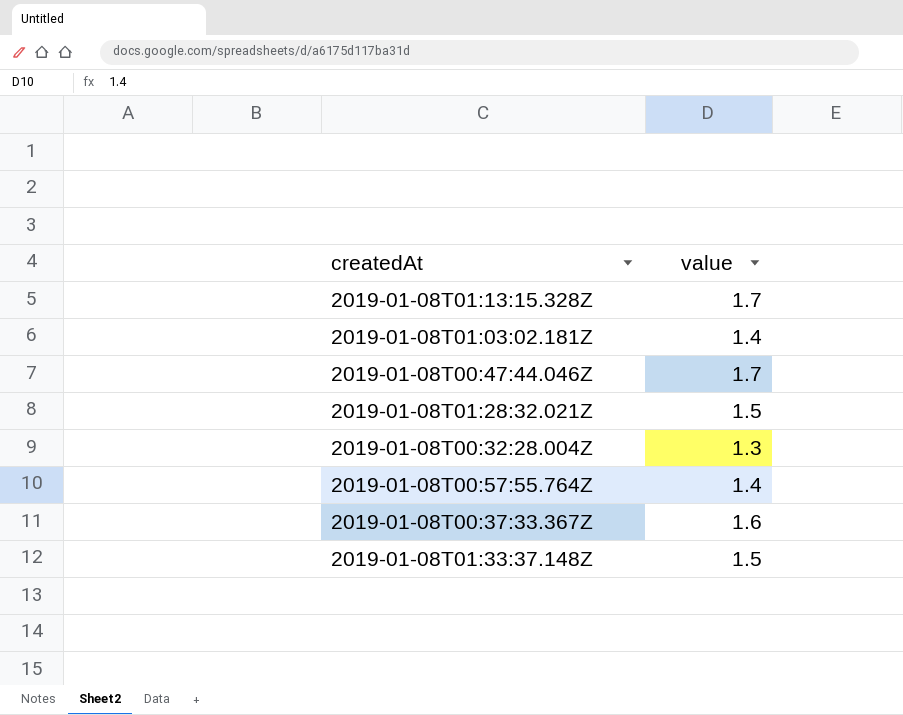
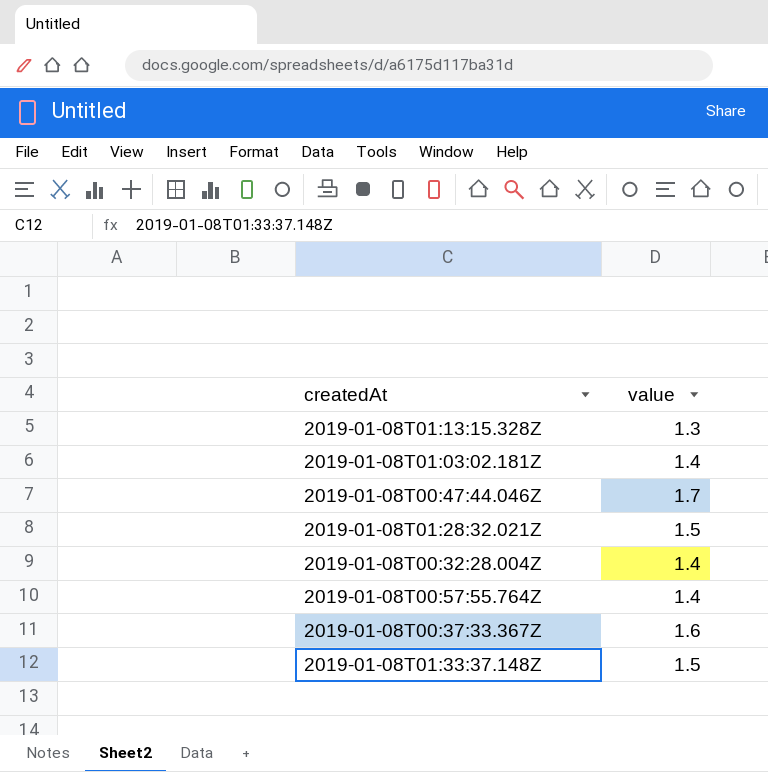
2019-01-08T01:13:15.328Z | value: 1.7 -> 1.3
2019-01-08T00:32:28.004Z | value: 1.3 -> 1.4

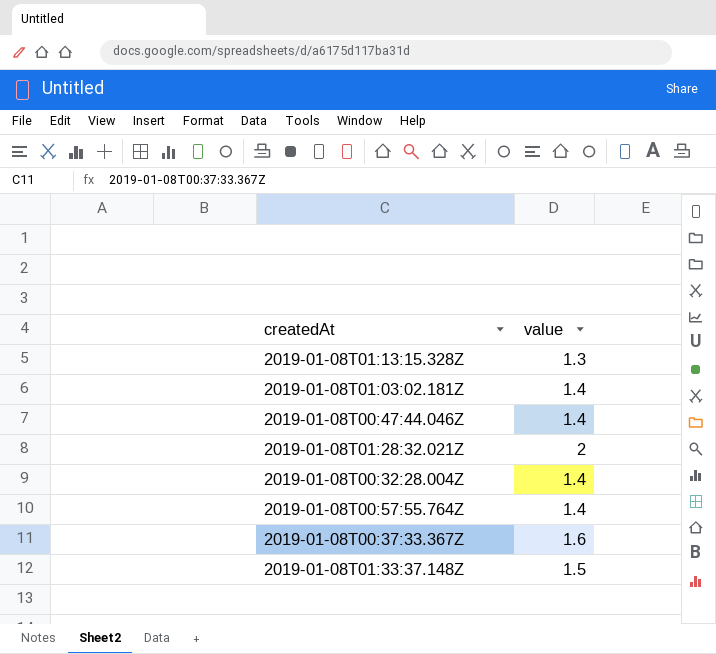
2019-01-08T00:47:44.046Z | value: 1.7 -> 1.4
2019-01-08T01:28:32.021Z | value: 1.5 -> 2

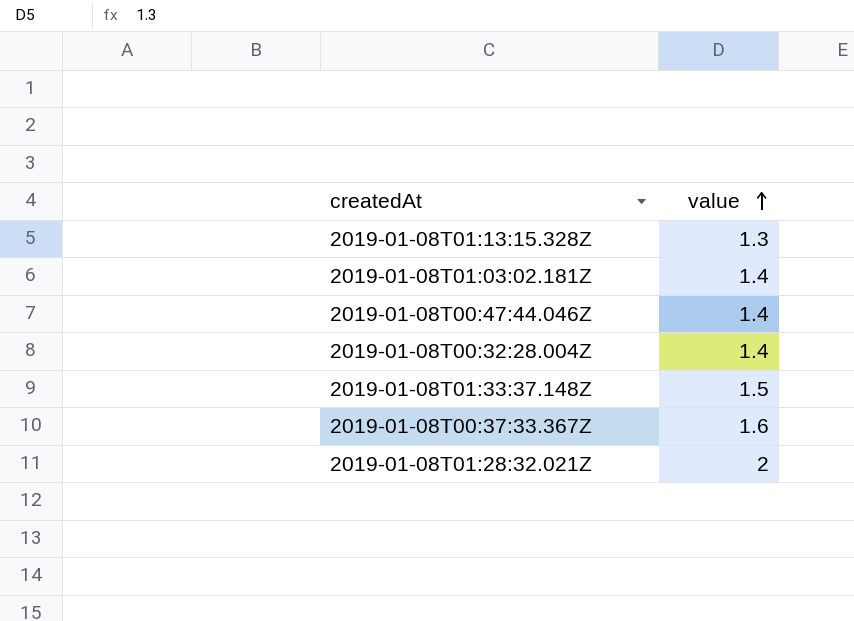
row order: none -> value ascending
row 2019-01-08T00:57:55.764Z: 1.4 -> none

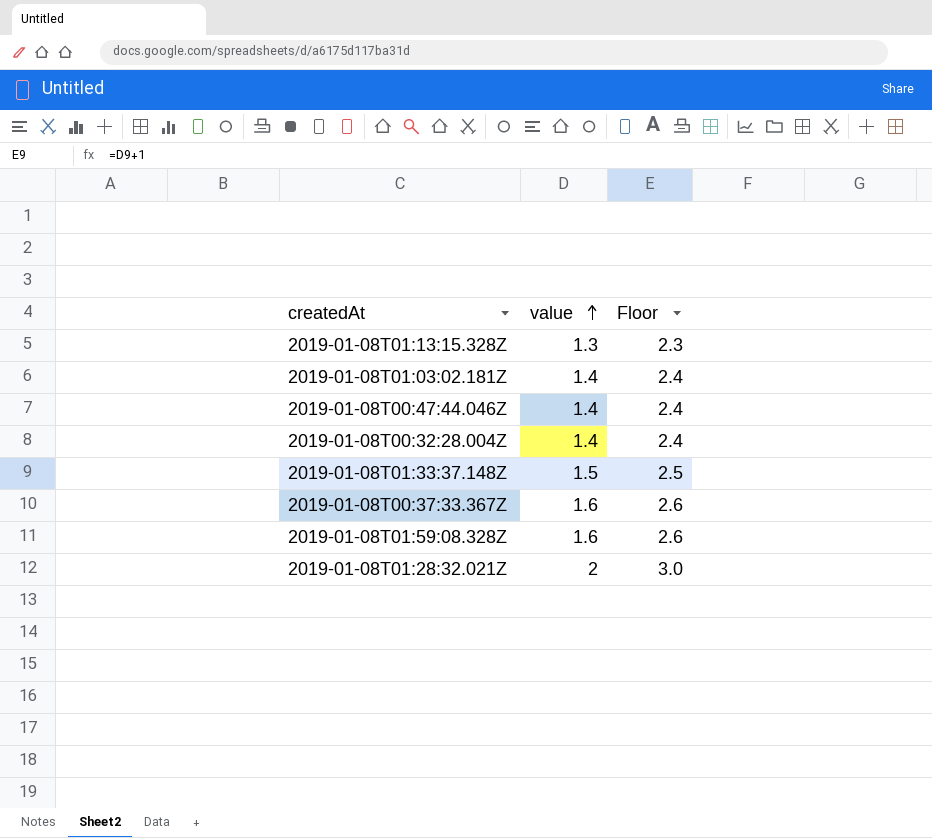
column Floor | formula: none -> [value] + 1
row 2019-01-08T01:59:08.328Z: none -> 1.6 | 2.6

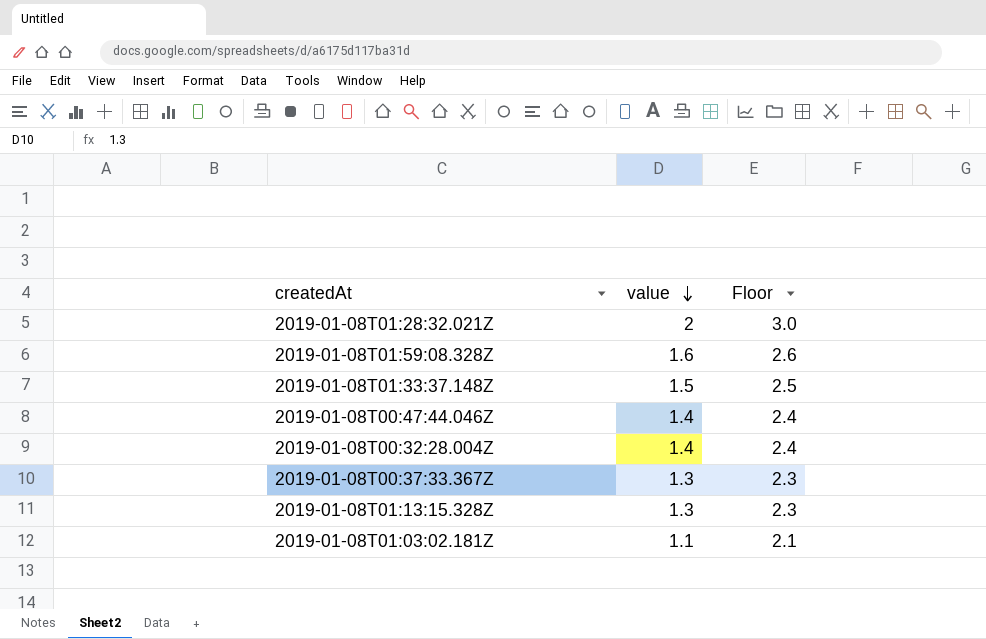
row order: value ascending -> value descending
2019-01-08T00:37:33.367Z | value: 1.6 -> 1.3
2019-01-08T00:37:33.367Z | Floor: 2.6 -> 2.3
2019-01-08T01:03:02.181Z | value: 1.4 -> 1.1
2019-01-08T01:03:02.181Z | Floor: 2.4 -> 2.1

